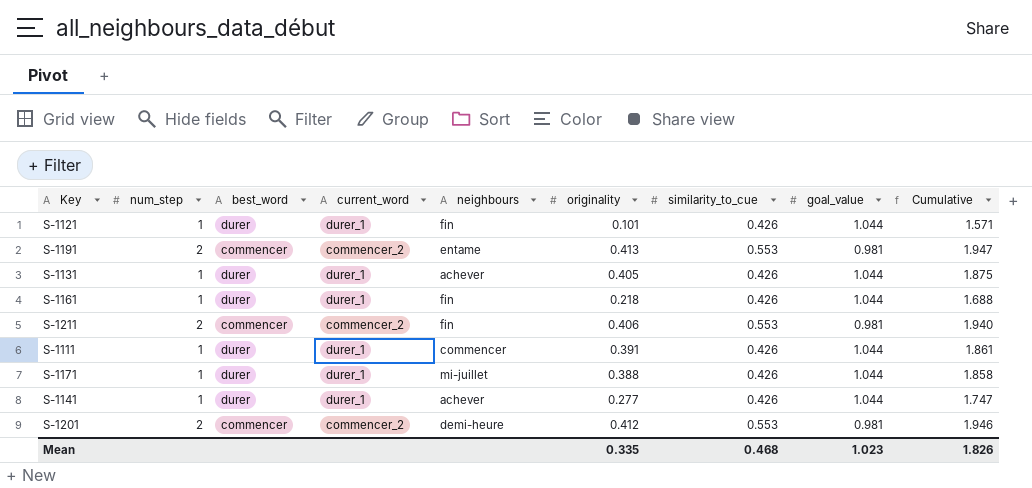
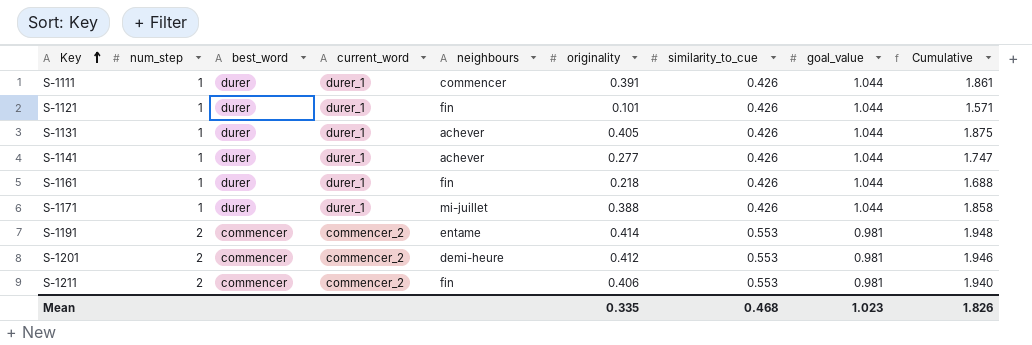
row order: none -> Key ascending
S-1191 | originality: 0.413 -> 0.414
S-1191 | Cumulative: 1.947 -> 1.948

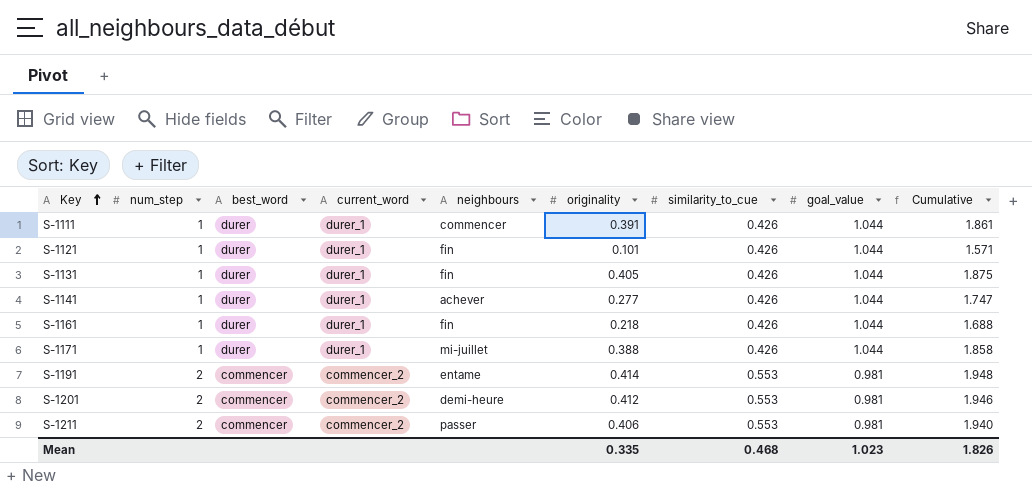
S-1131 | neighbours: achever -> fin
S-1211 | neighbours: fin -> passer

